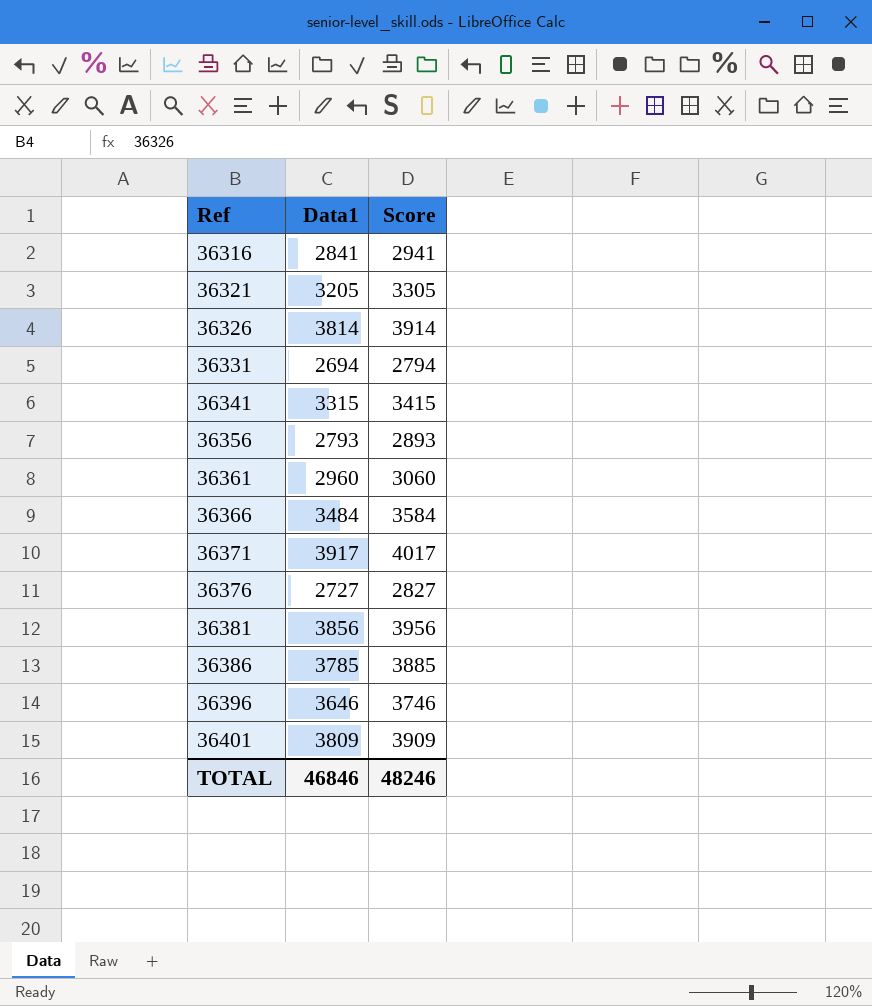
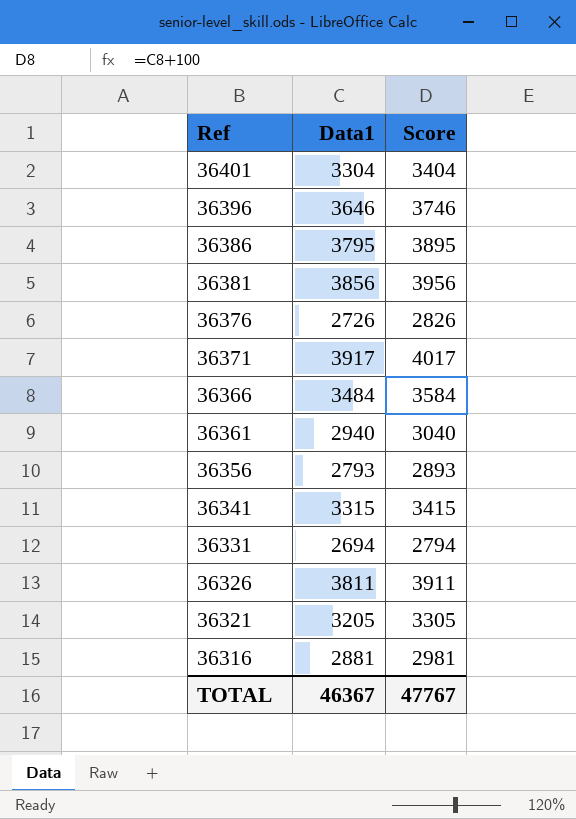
row order: Ref ascending -> Ref descending
36401 | Data1: 3809 -> 3304
36401 | Score: 3909 -> 3404
36386 | Data1: 3785 -> 3795
36386 | Score: 3885 -> 3895
36376 | Data1: 2727 -> 2726
36376 | Score: 2827 -> 2826
36361 | Data1: 2960 -> 2940
36361 | Score: 3060 -> 3040
36326 | Data1: 3814 -> 3811
36326 | Score: 3914 -> 3911
36316 | Data1: 2841 -> 2881
36316 | Score: 2941 -> 2981
TOTAL | Data1: 46846 -> 46367
TOTAL | Score: 48246 -> 47767

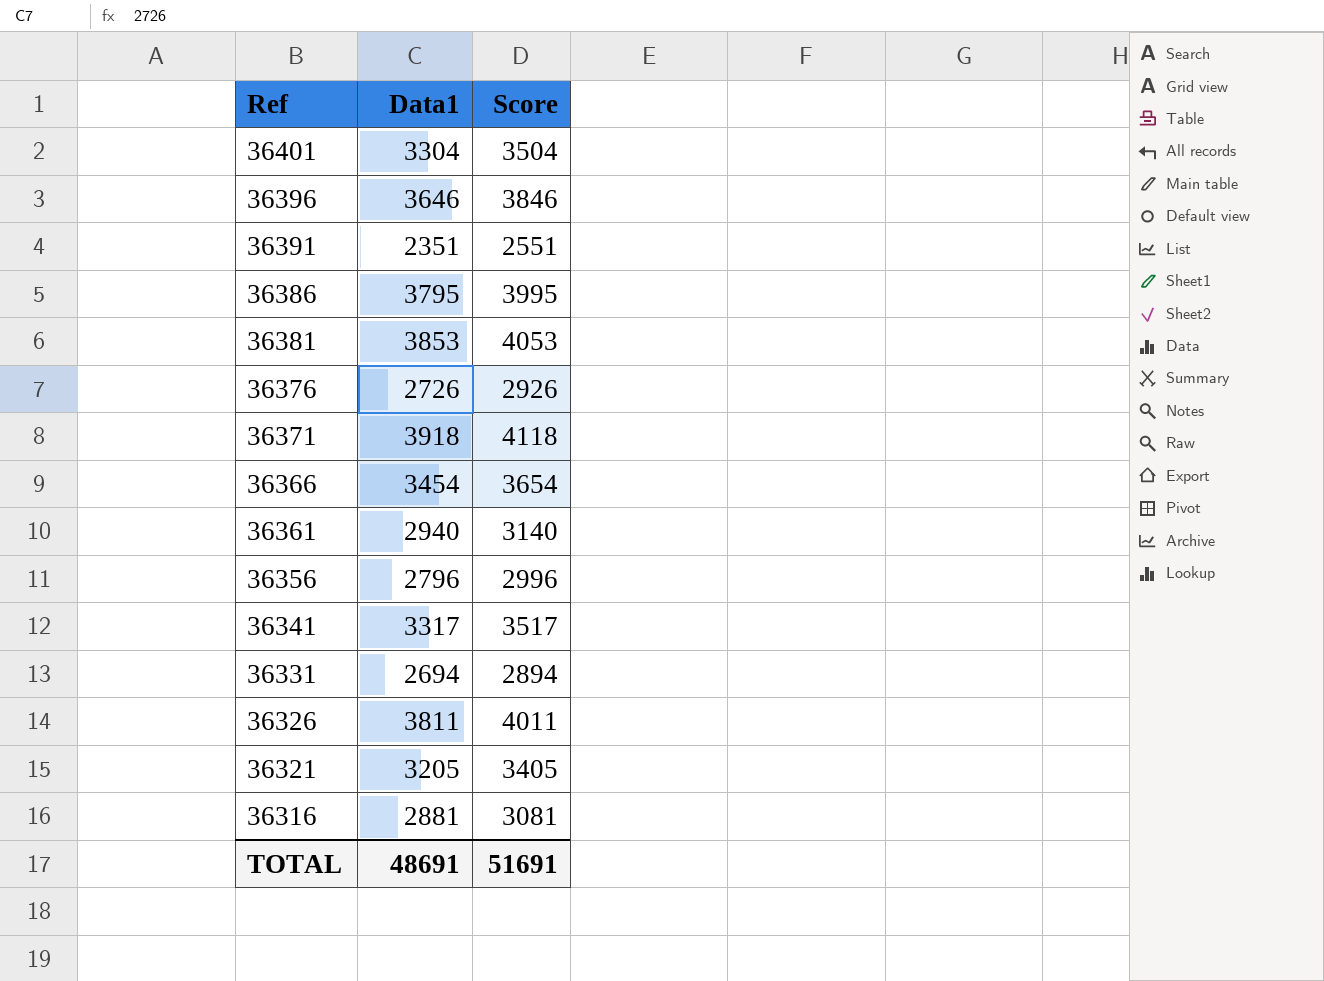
column Score | formula: [Data1] + 100 -> [Data1] + 200
row 36391: none -> 2351 | 2551
36381 | Data1: 3856 -> 3853
36371 | Data1: 3917 -> 3918
36366 | Data1: 3484 -> 3454
36356 | Data1: 2793 -> 2796
36341 | Data1: 3315 -> 3317
TOTAL | Data1: 46367 -> 48691
TOTAL | Score: 47767 -> 51691

